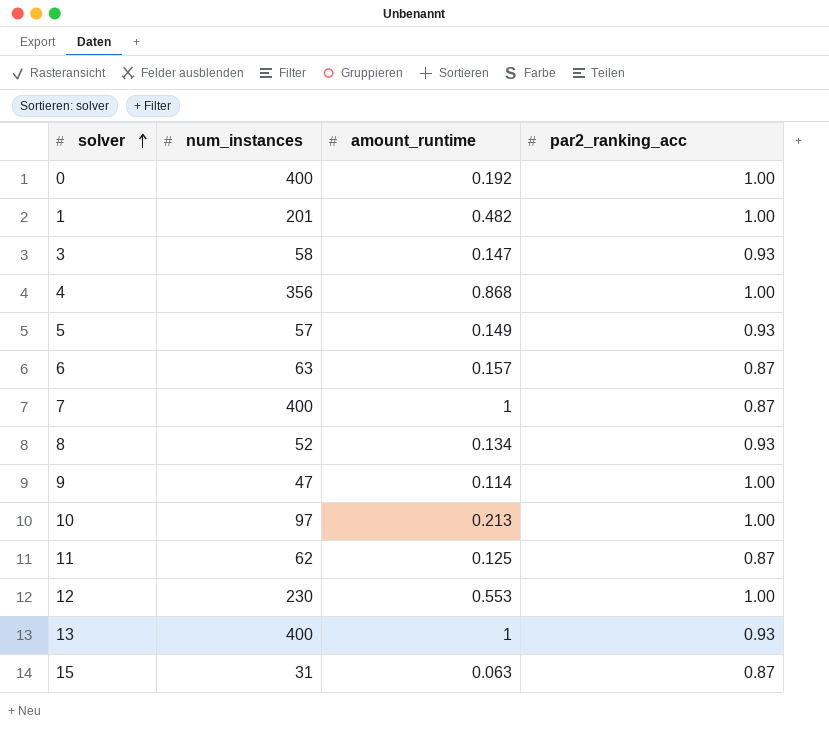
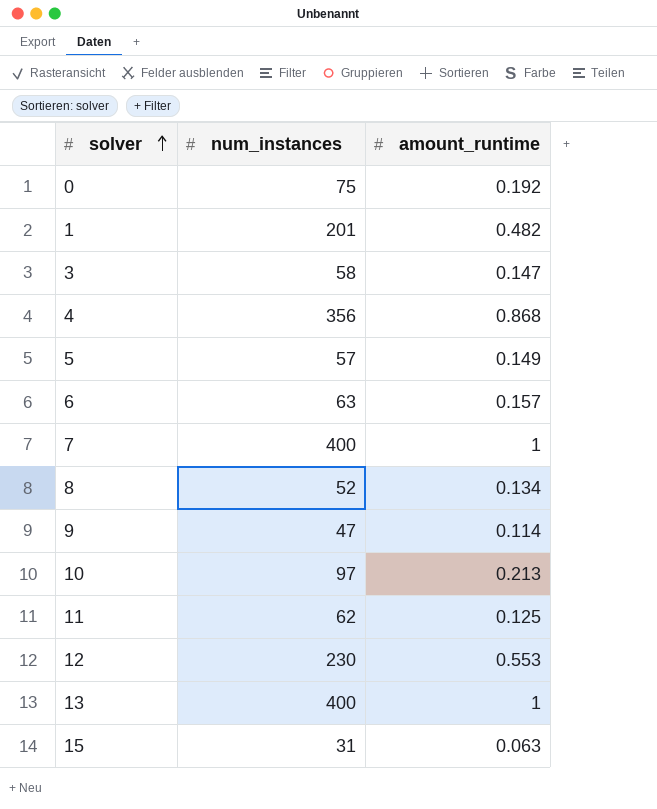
column par2_ranking_acc | position: 4 -> none
0 | num_instances: 400 -> 75

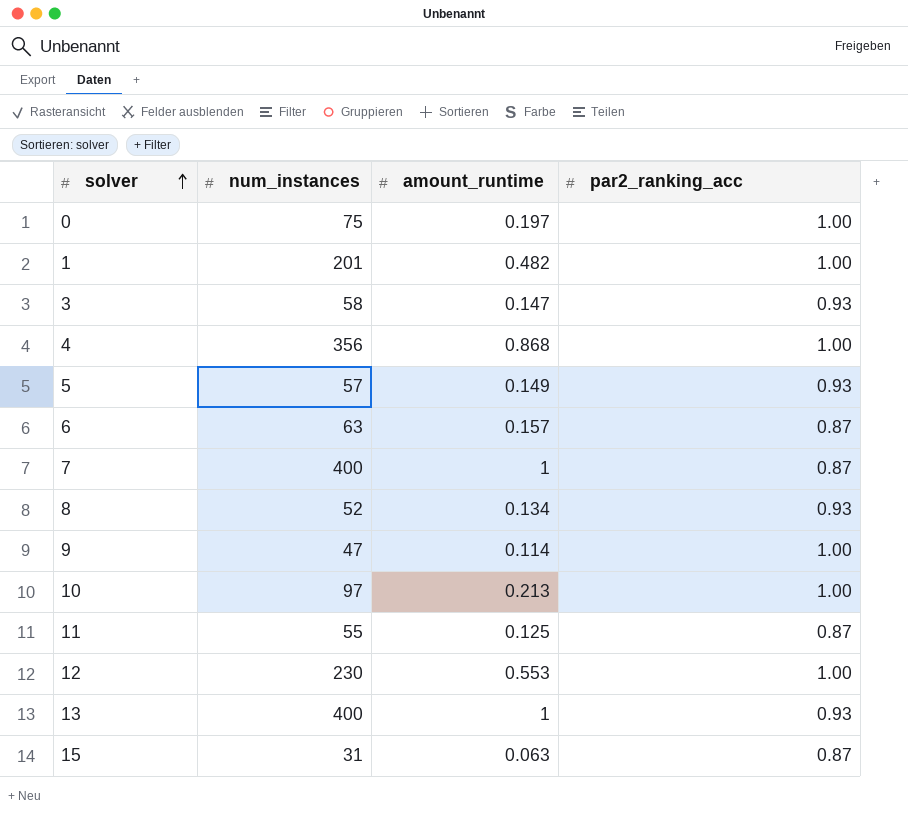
column par2_ranking_acc | position: none -> 4
0 | amount_runtime: 0.192 -> 0.197
11 | num_instances: 62 -> 55

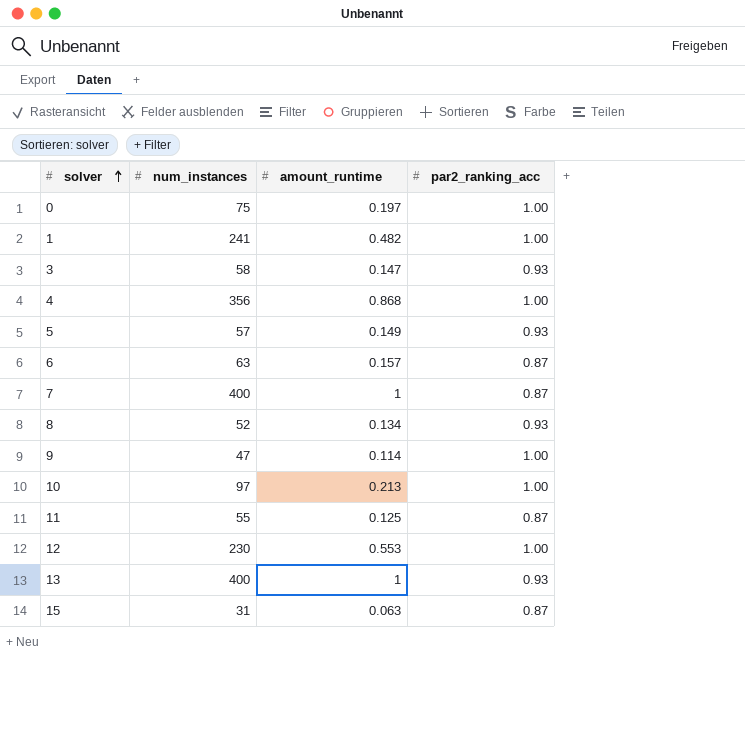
1 | num_instances: 201 -> 241

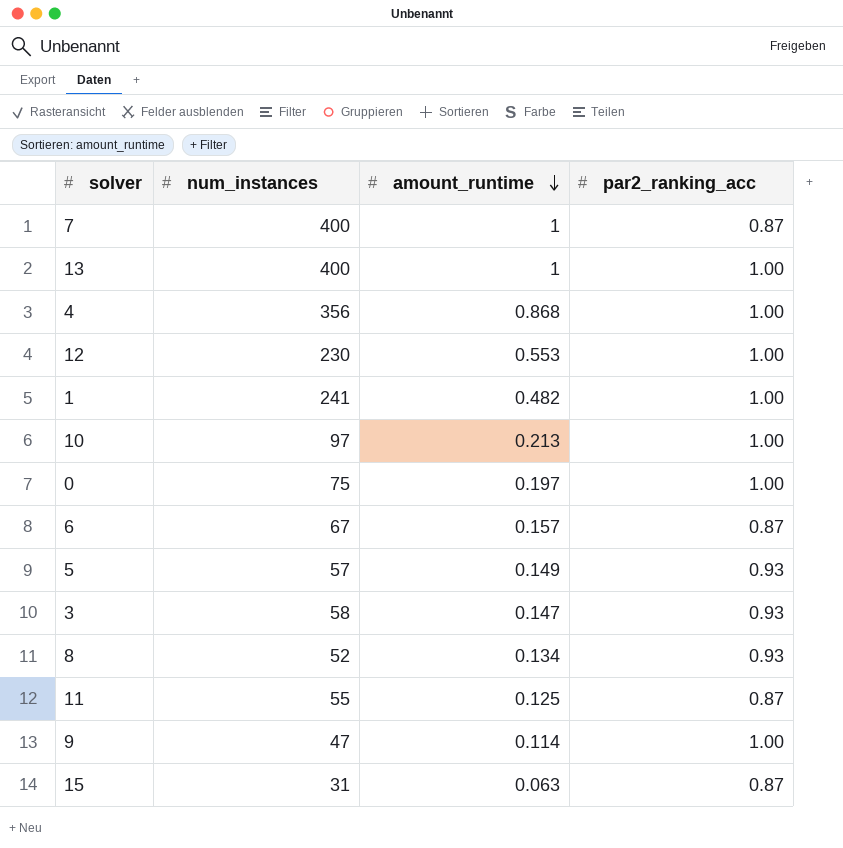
row order: solver ascending -> amount_runtime descending
13 | par2_ranking_acc: 0.93 -> 1.00
6 | num_instances: 63 -> 67

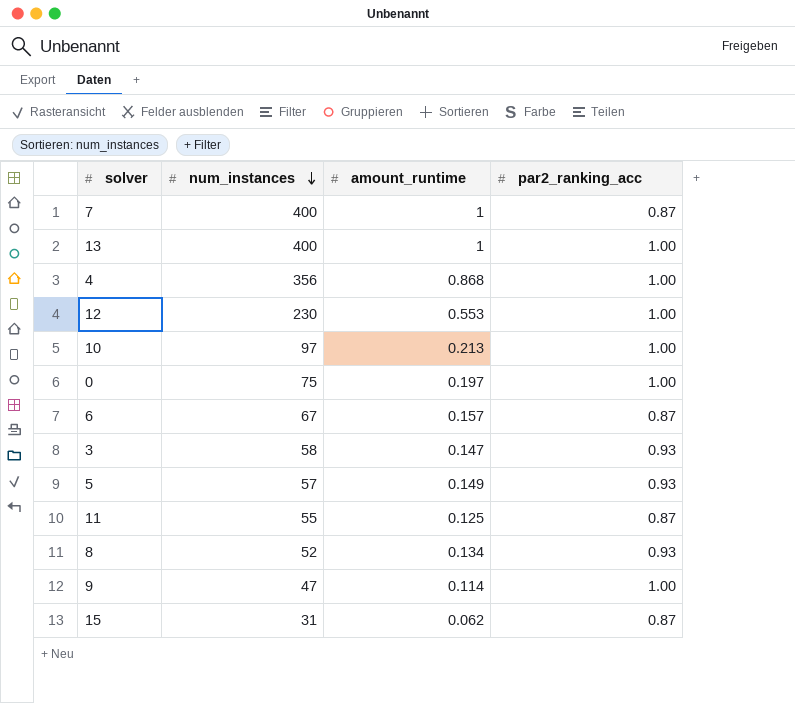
row order: amount_runtime descending -> num_instances descending
row 1: 241 | 0.482 | 1.00 -> none
15 | amount_runtime: 0.063 -> 0.062

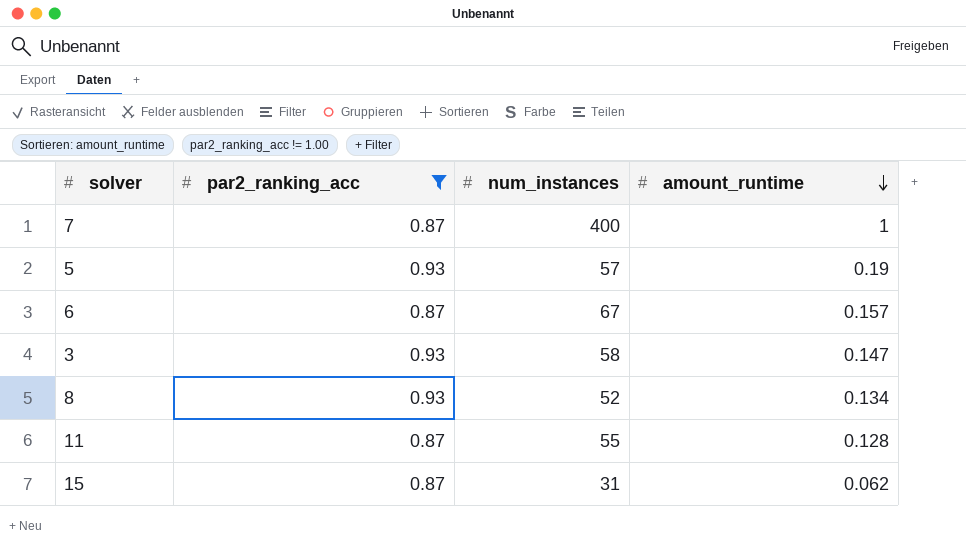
filter: none -> par2_ranking_acc != 1.00
row order: num_instances descending -> amount_runtime descending
column par2_ranking_acc | position: 4 -> 2
5 | amount_runtime: 0.149 -> 0.19
11 | amount_runtime: 0.125 -> 0.128

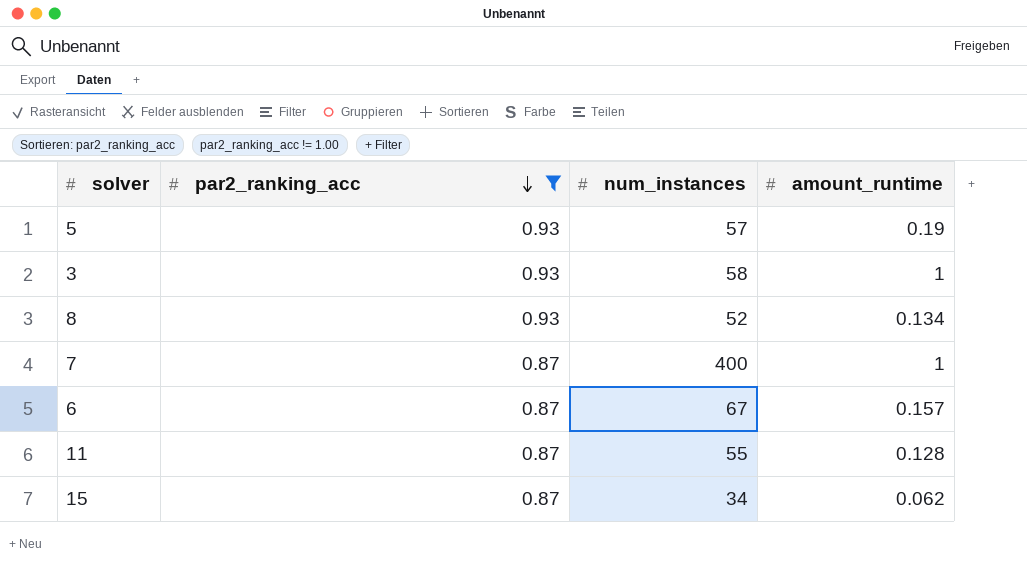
row order: amount_runtime descending -> par2_ranking_acc descending
3 | amount_runtime: 0.147 -> 1
15 | num_instances: 31 -> 34

